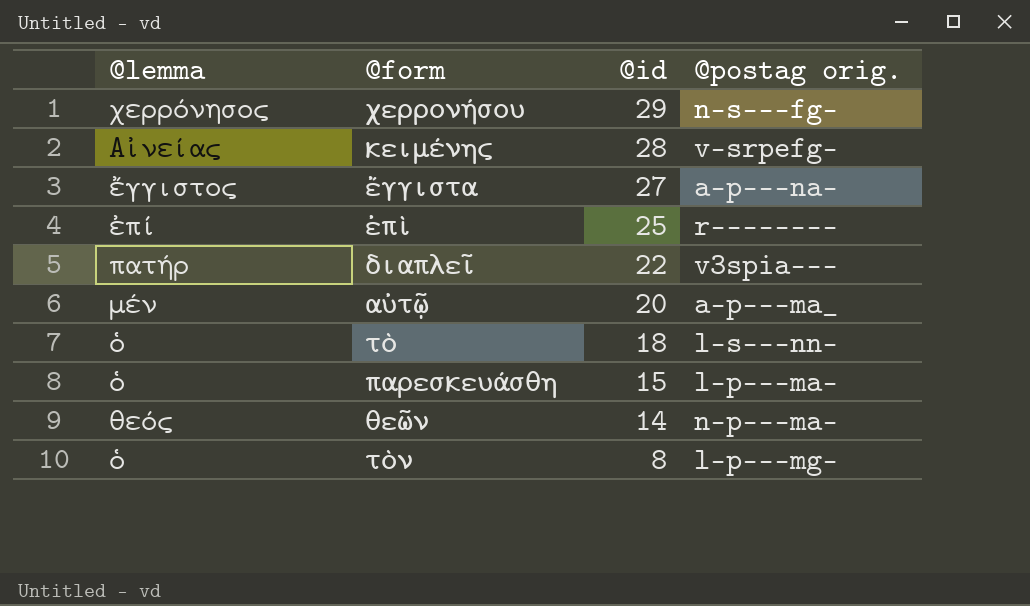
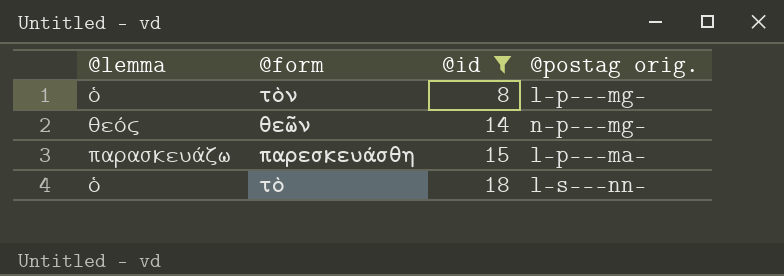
filter: none -> @id <= 18
row order: @id descending -> @id ascending
θεῶν | @postag orig.: n-p---ma- -> n-p---mg-
παρεσκευάσθη | @lemma: ὁ -> παρασκευάζω

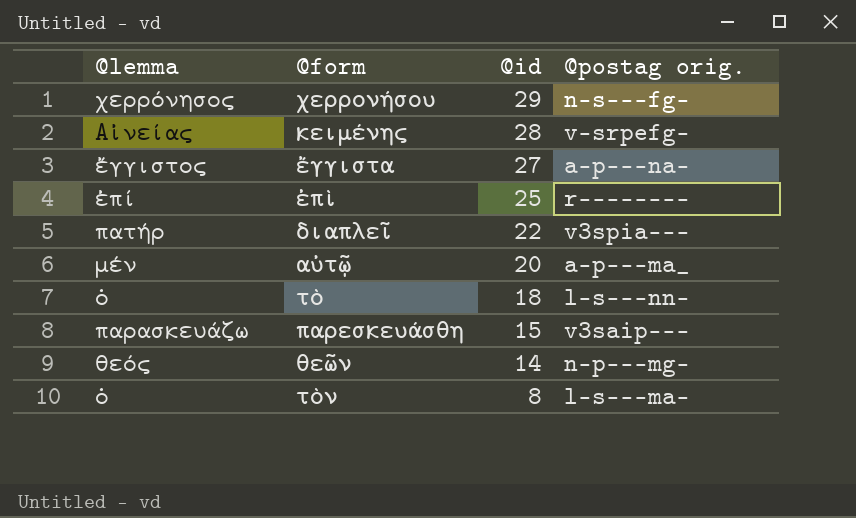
filter: @id <= 18 -> none
row order: @id ascending -> @id descending
παρεσκευάσθη | @postag orig.: l-p---ma- -> v3saip---
τὸν | @postag orig.: l-p---mg- -> l-s---ma-

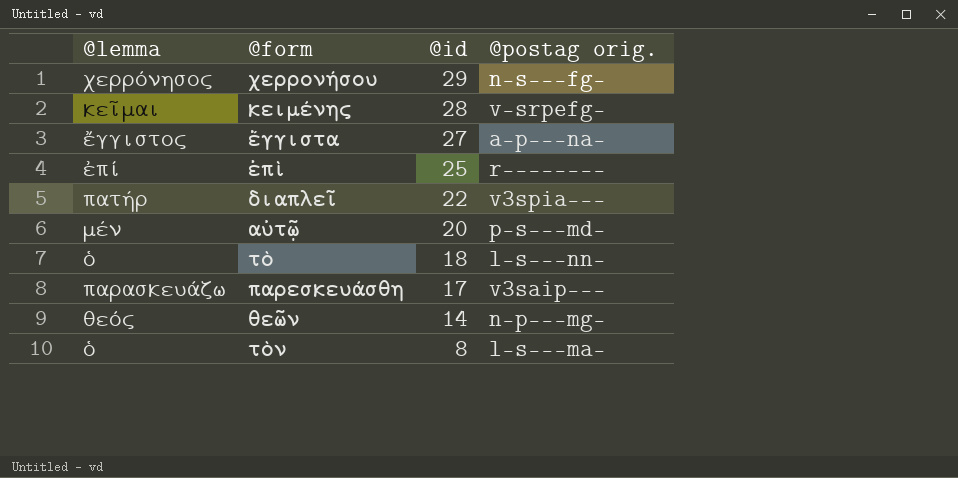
κειμένης | @lemma: Αἰνείας -> κεῖμαι
αὐτῷ | @postag orig.: a-p---ma_ -> p-s---md-
παρεσκευάσθη | @id: 15 -> 17

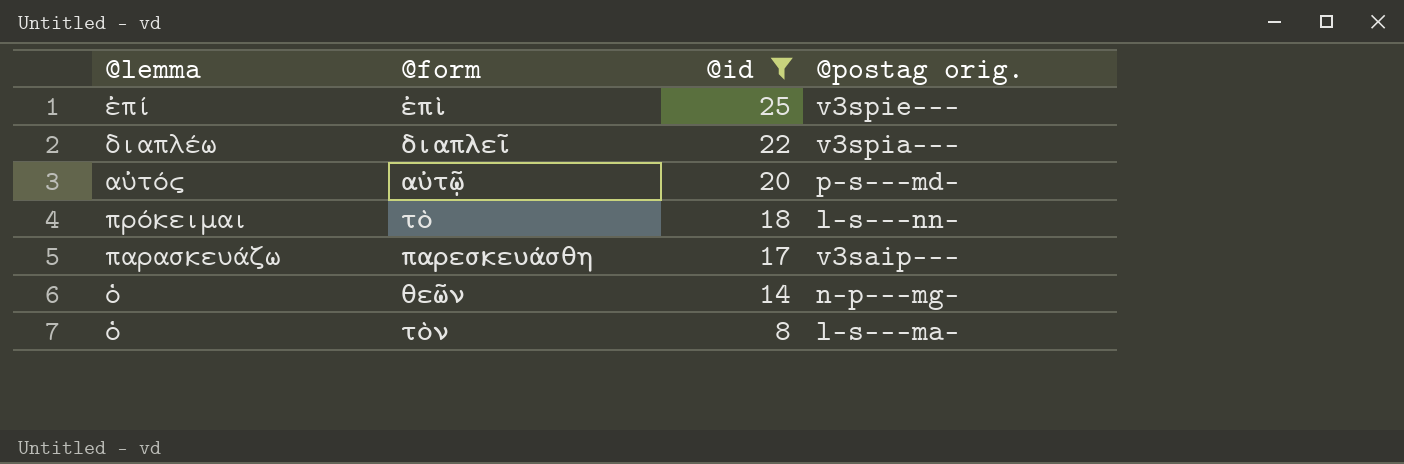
filter: none -> @id <= 25
ἐπὶ | @postag orig.: r-------- -> v3spie---
διαπλεῖ | @lemma: πατήρ -> διαπλέω
αὐτῷ | @lemma: μέν -> αὐτός
τὸ | @lemma: ὁ -> πρόκειμαι
θεῶν | @lemma: θεός -> ὁ

